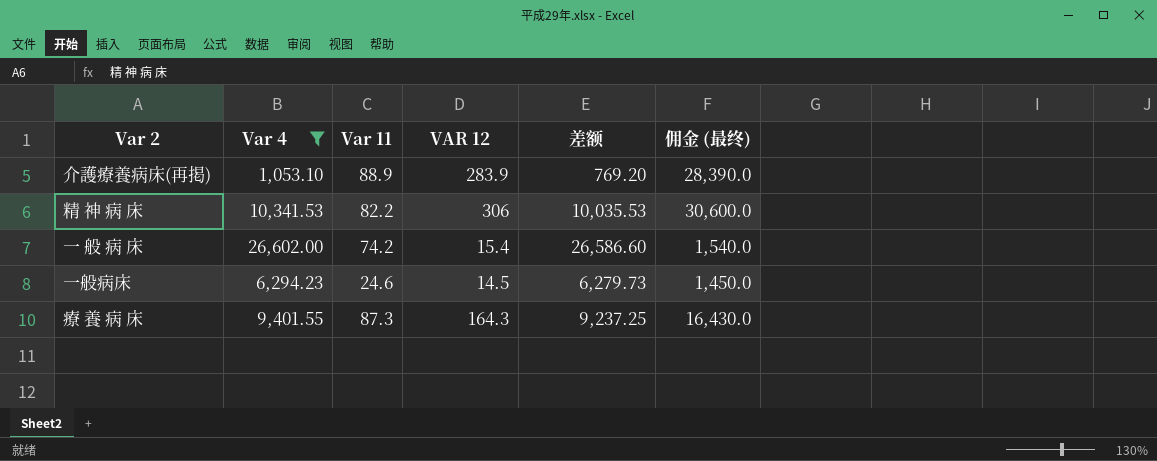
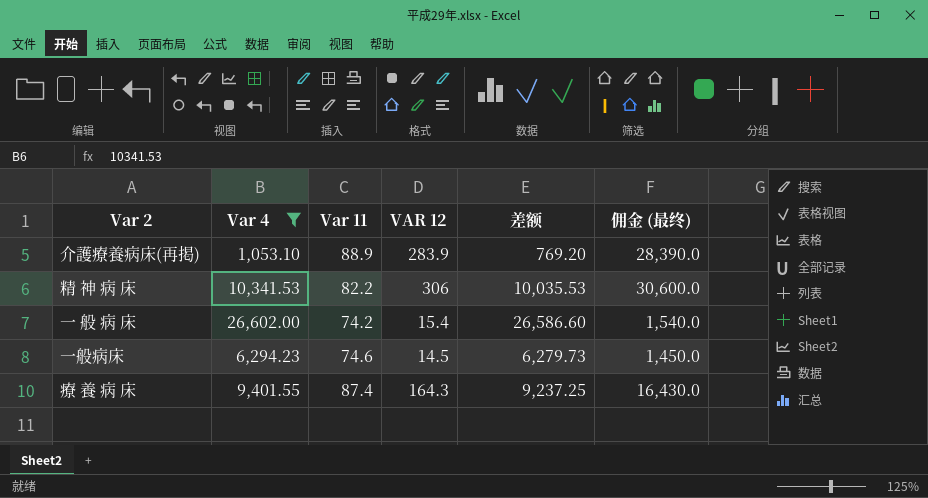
一般病床 | Var 11: 24.6 -> 74.6
療 養 病 床 | Var 11: 87.3 -> 87.4

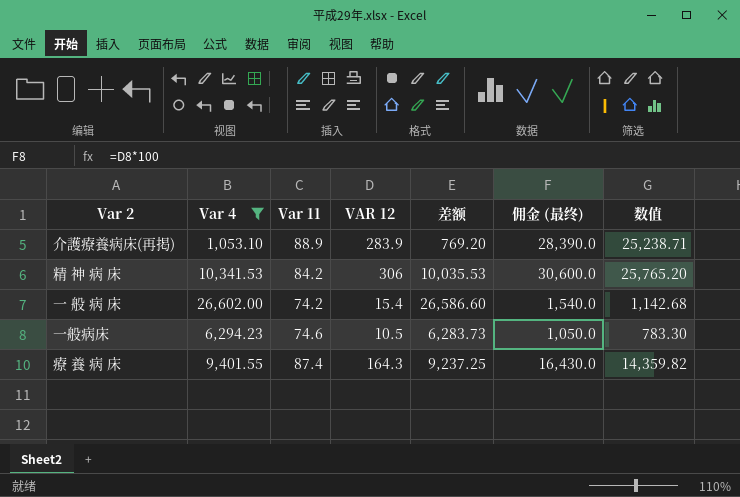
column 数值 | formula: none -> [Var 11] * [VAR 12]
精 神 病 床 | Var 11: 82.2 -> 84.2
一般病床 | VAR 12: 14.5 -> 10.5
一般病床 | 差额: 6,279.73 -> 6,283.73
一般病床 | 佣金 (最终): 1,450.0 -> 1,050.0

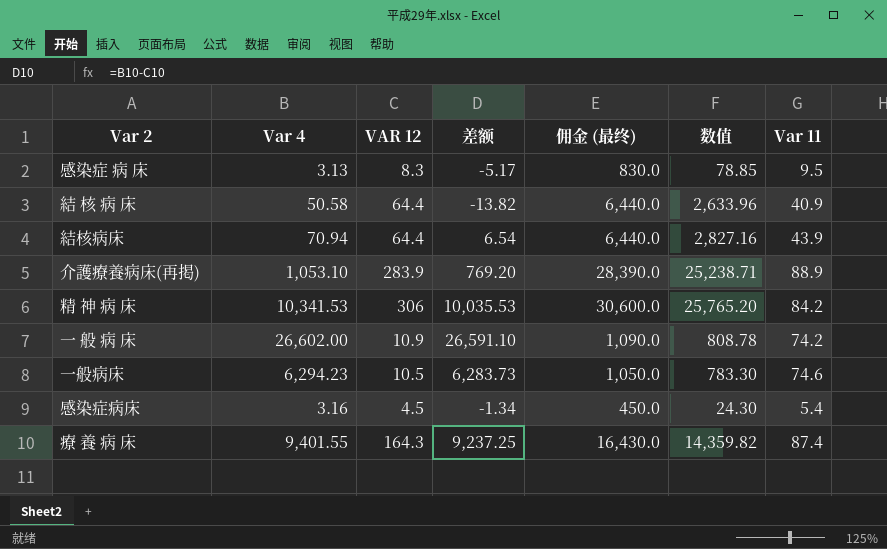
filter: Var 4 >= 1,053.10 -> none
column Var 11 | position: 3 -> 7
一 般 病 床 | VAR 12: 15.4 -> 10.9
一 般 病 床 | 差额: 26,586.60 -> 26,591.10
一 般 病 床 | 佣金 (最终): 1,540.0 -> 1,090.0
一 般 病 床 | 数值: 1,142.68 -> 808.78

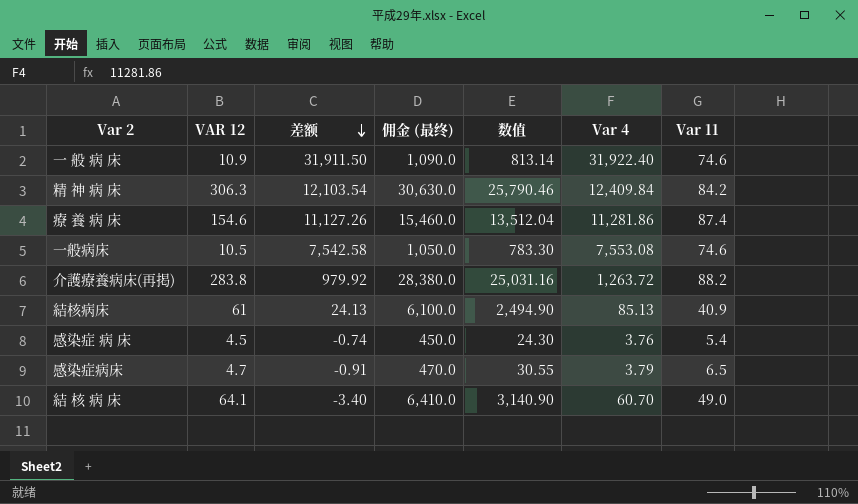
row order: none -> 差额 descending
column Var 4 | position: 2 -> 6
一 般 病 床 | 差额: 26,591.10 -> 31,911.50
一 般 病 床 | 数值: 808.78 -> 813.14
一 般 病 床 | Var 4: 26,602.00 -> 31,922.40
一 般 病 床 | Var 11: 74.2 -> 74.6
精 神 病 床 | VAR 12: 306 -> 306.3
精 神 病 床 | 差额: 10,035.53 -> 12,103.54
精 神 病 床 | 佣金 (最终): 30,600.0 -> 30,630.0
精 神 病 床 | 数值: 25,765.20 -> 25,790.46
精 神 病 床 | Var 4: 10,341.53 -> 12,409.84
療 養 病 床 | VAR 12: 164.3 -> 154.6
療 養 病 床 | 差额: 9,237.25 -> 11,127.26
療 養 病 床 | 佣金 (最终): 16,430.0 -> 15,460.0
療 養 病 床 | 数值: 14,359.82 -> 13,512.04
療 養 病 床 | Var 4: 9,401.55 -> 11,281.86
一般病床 | 差额: 6,283.73 -> 7,542.58
一般病床 | Var 4: 6,294.23 -> 7,553.08
介護療養病床(再掲) | VAR 12: 283.9 -> 283.8
介護療養病床(再掲) | 差额: 769.20 -> 979.92
介護療養病床(再掲) | 佣金 (最终): 28,390.0 -> 28,380.0
介護療養病床(再掲) | 数值: 25,238.71 -> 25,031.16
介護療養病床(再掲) | Var 4: 1,053.10 -> 1,263.72
介護療養病床(再掲) | Var 11: 88.9 -> 88.2
結核病床 | VAR 12: 64.4 -> 61
結核病床 | 差额: 6.54 -> 24.13
結核病床 | 佣金 (最终): 6,440.0 -> 6,100.0
結核病床 | 数值: 2,827.16 -> 2,494.90
結核病床 | Var 4: 70.94 -> 85.13
結核病床 | Var 11: 43.9 -> 40.9
感染症 病 床 | VAR 12: 8.3 -> 4.5
感染症 病 床 | 差额: -5.17 -> -0.74
感染症 病 床 | 佣金 (最终): 830.0 -> 450.0
感染症 病 床 | 数值: 78.85 -> 24.30
感染症 病 床 | Var 4: 3.13 -> 3.76
感染症 病 床 | Var 11: 9.5 -> 5.4
感染症病床 | VAR 12: 4.5 -> 4.7
感染症病床 | 差额: -1.34 -> -0.91
感染症病床 | 佣金 (最终): 450.0 -> 470.0
感染症病床 | 数值: 24.30 -> 30.55
感染症病床 | Var 4: 3.16 -> 3.79
感染症病床 | Var 11: 5.4 -> 6.5
結 核 病 床 | VAR 12: 64.4 -> 64.1
結 核 病 床 | 差额: -13.82 -> -3.40
結 核 病 床 | 佣金 (最终): 6,440.0 -> 6,410.0
結 核 病 床 | 数值: 2,633.96 -> 3,140.90
結 核 病 床 | Var 4: 50.58 -> 60.70
結 核 病 床 | Var 11: 40.9 -> 49.0

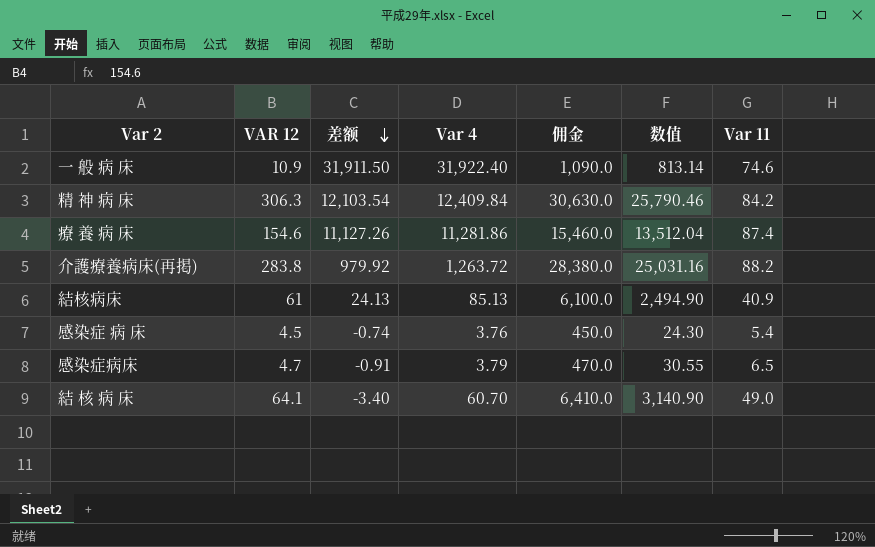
column Var 4 | position: 6 -> 4
column name: 佣金 (最终) -> 佣金
row 一般病床: 10.5 | 7,542.58 | 1,050.0 | 783.30 | 7,553.08 | 74.6 -> none

